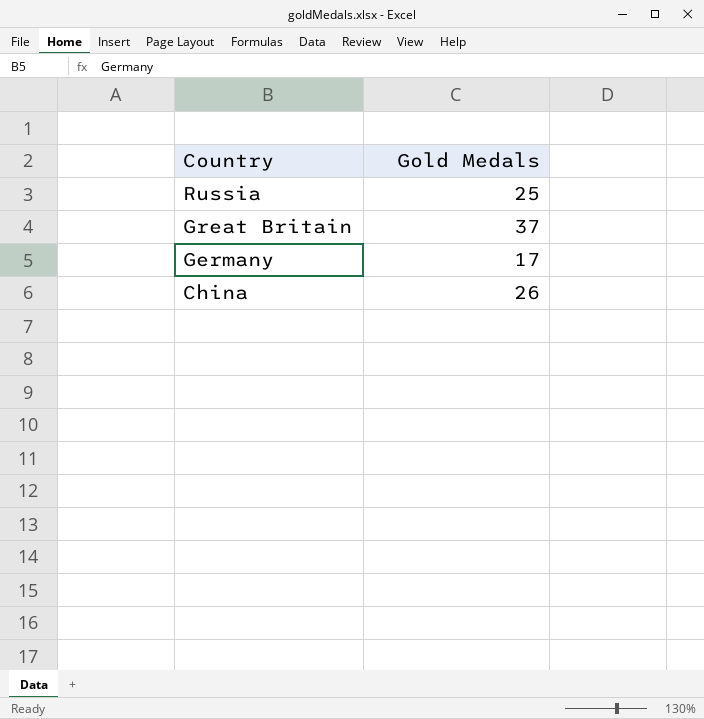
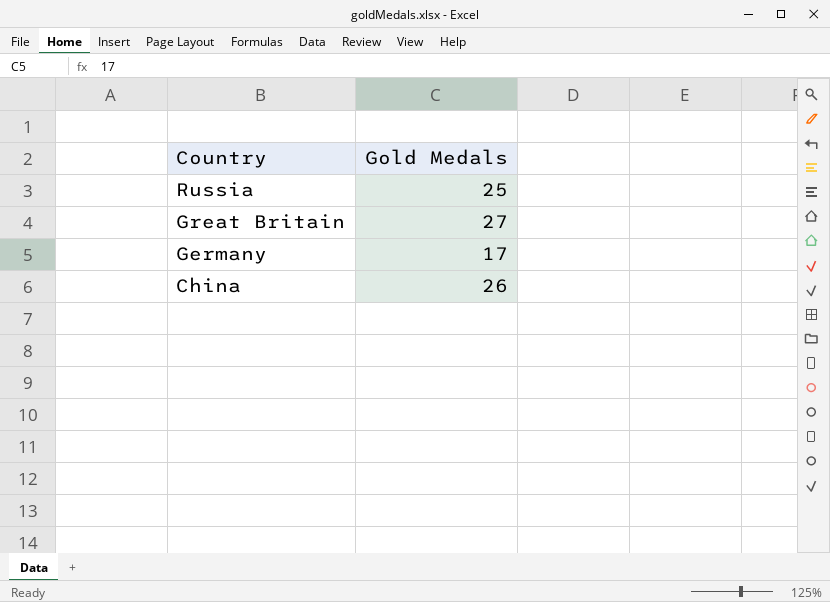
Great Britain | Gold Medals: 37 -> 27

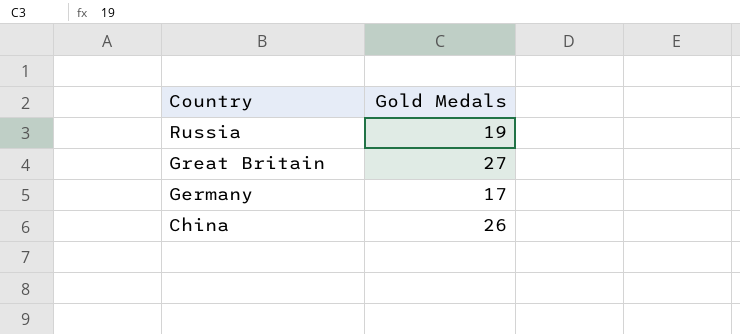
Russia | Gold Medals: 25 -> 19

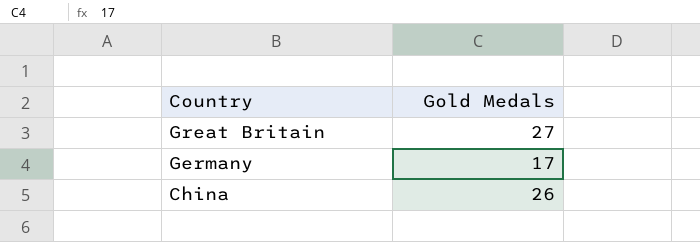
row Russia: 19 -> none

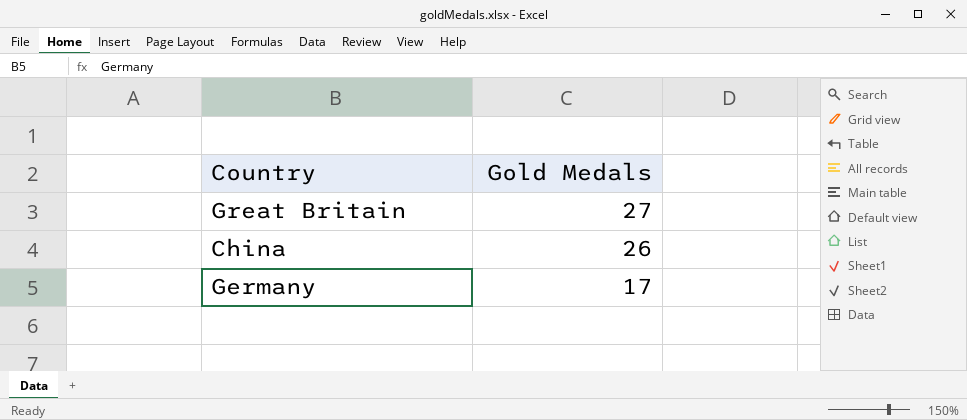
row order: Country descending -> Gold Medals descending

